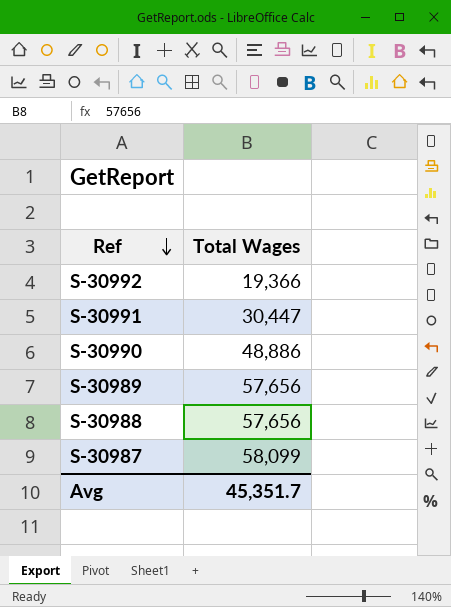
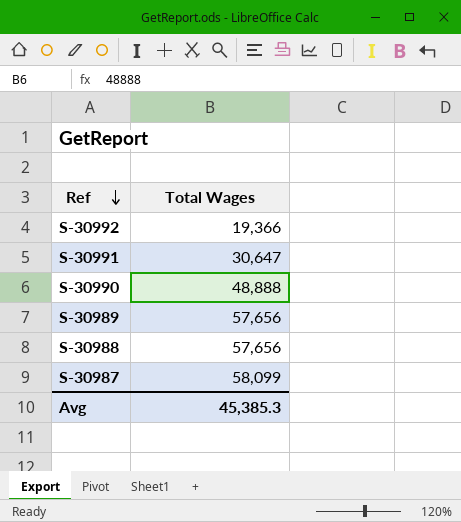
S-30991 | Total Wages: 30,447 -> 30,647
S-30990 | Total Wages: 48,886 -> 48,888
Avg | Total Wages: 45,351.7 -> 45,385.3

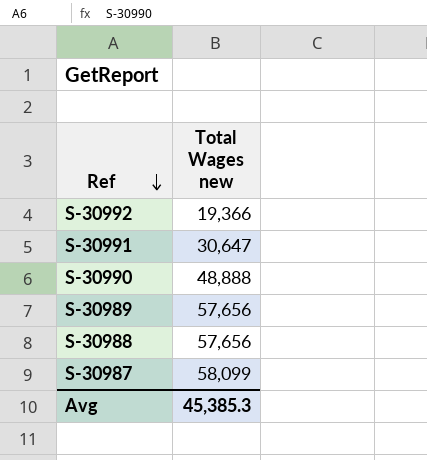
column name: Total Wages -> Total Wages new

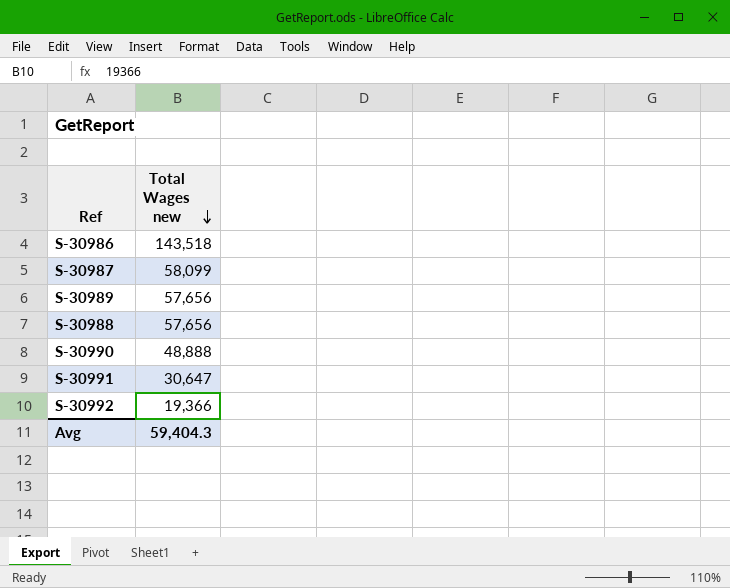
row order: Ref descending -> Total Wages new descending
row S-30986: none -> 143,518
Avg | Total Wages new: 45,385.3 -> 59,404.3

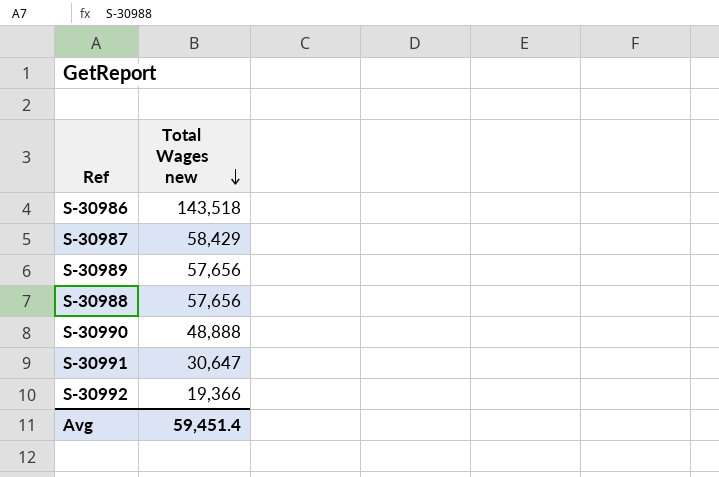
S-30987 | Total Wages new: 58,099 -> 58,429
Avg | Total Wages new: 59,404.3 -> 59,451.4

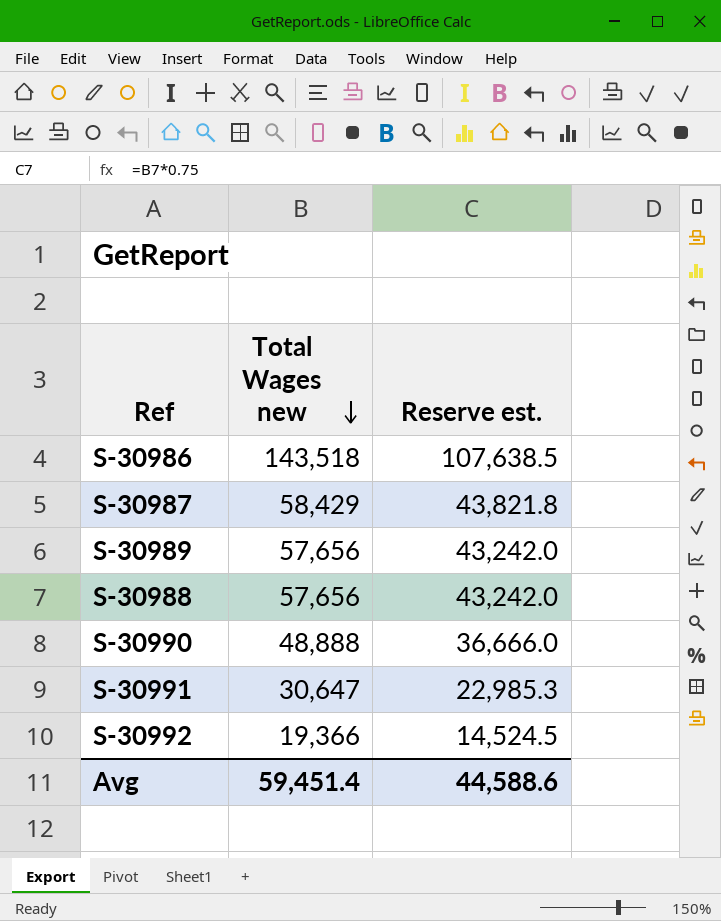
column Reserve est. | formula: none -> [Total Wages new] * 0.75

